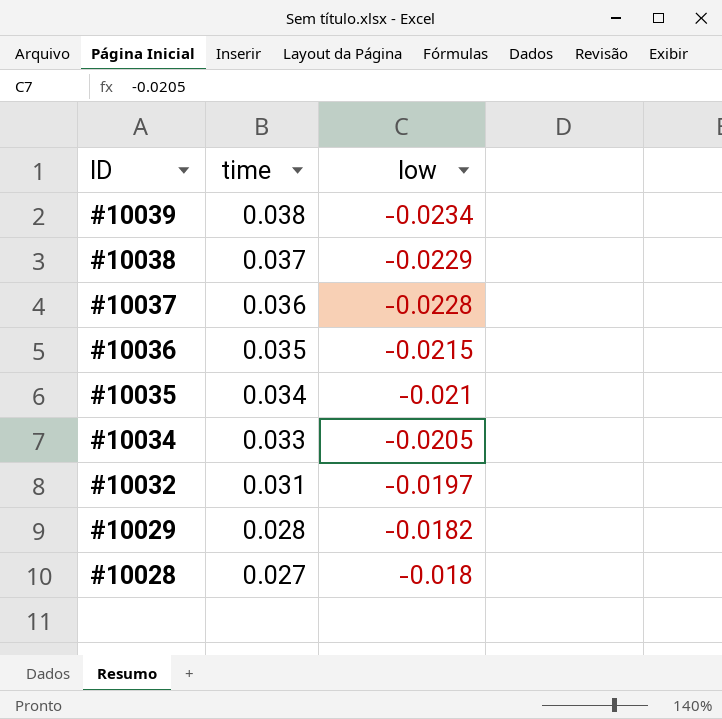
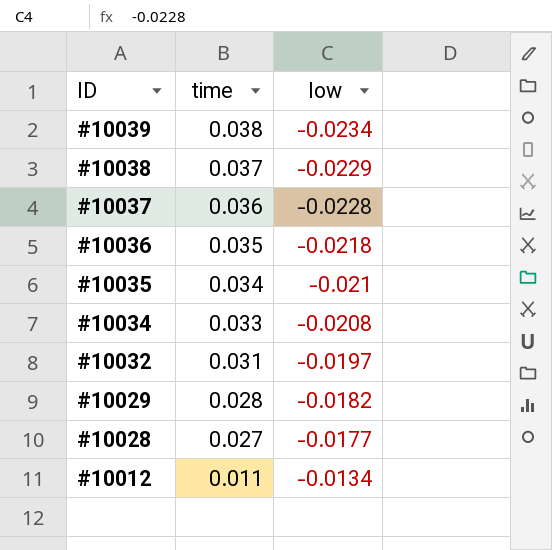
#10036 | low: -0.0215 -> -0.0218
#10034 | low: -0.0205 -> -0.0208
#10028 | low: -0.018 -> -0.0177
row #10012: none -> 0.011 | -0.0134

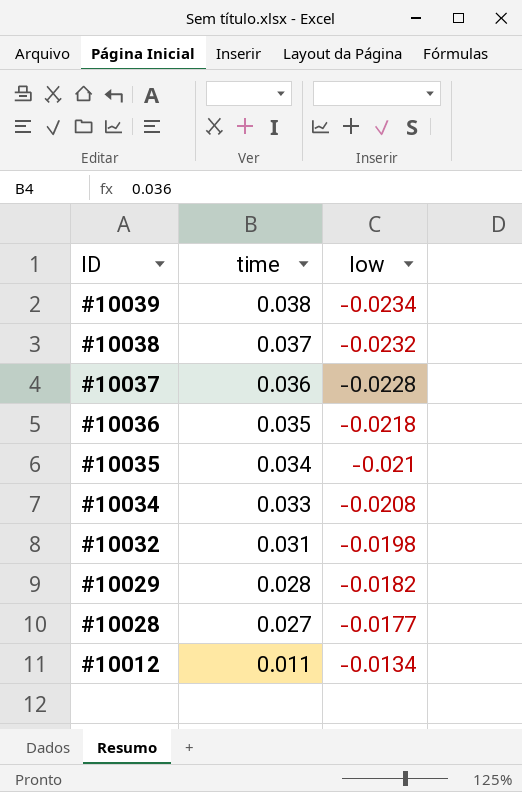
#10038 | low: -0.0229 -> -0.0232
#10032 | low: -0.0197 -> -0.0198

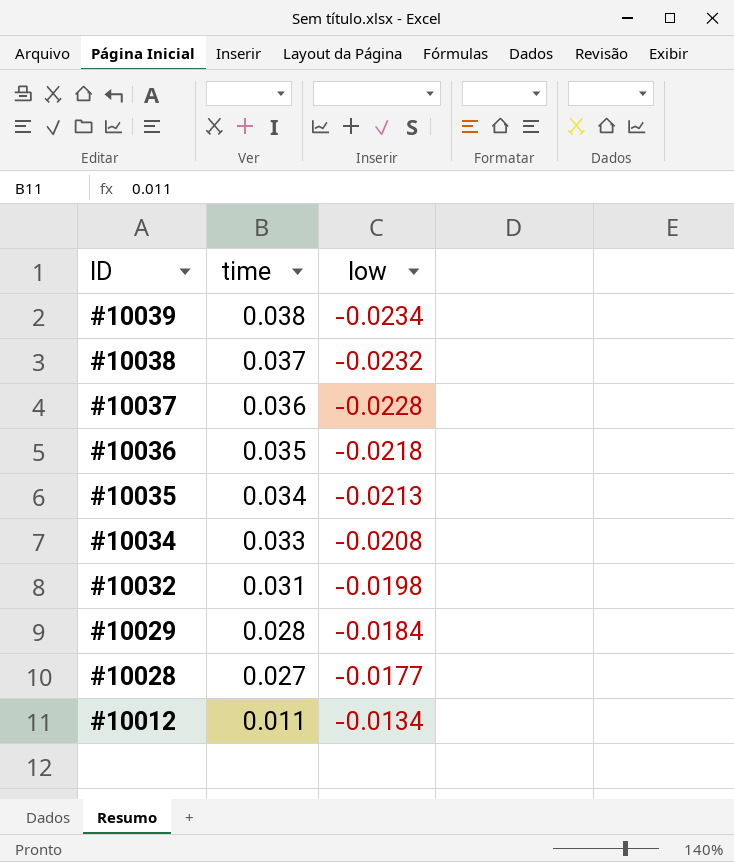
#10035 | low: -0.021 -> -0.0213
#10029 | low: -0.0182 -> -0.0184

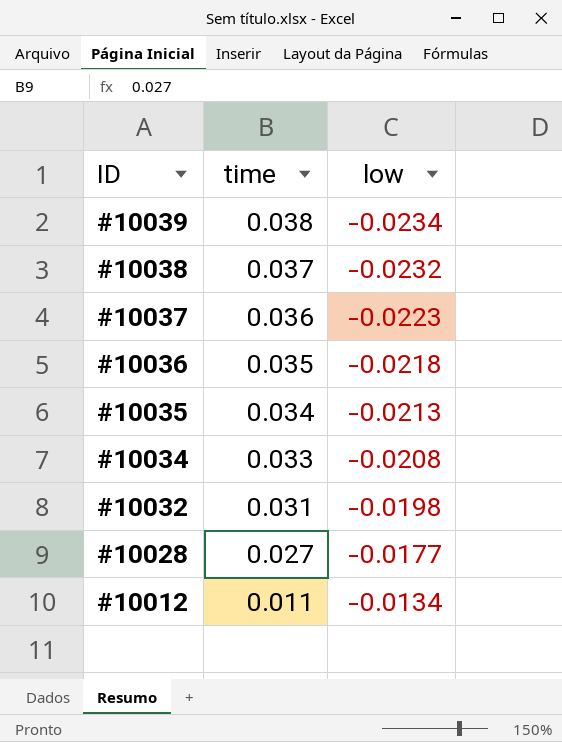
row #10029: 0.028 | -0.0184 -> none
#10037 | low: -0.0228 -> -0.0223

